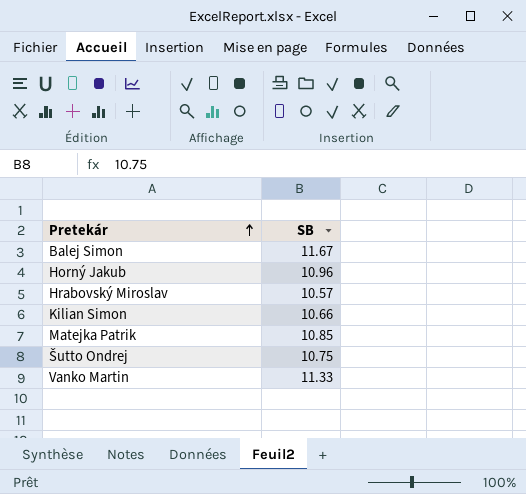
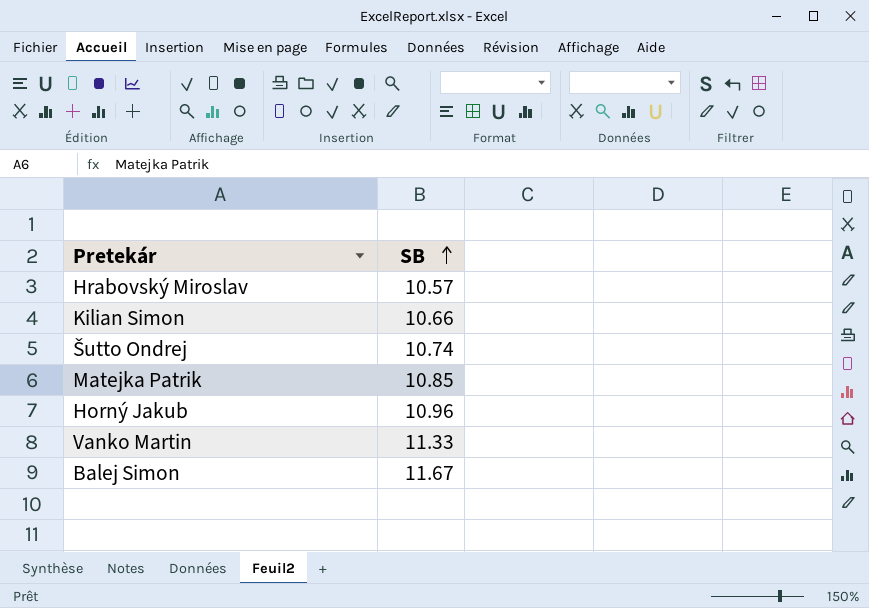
row order: Pretekár ascending -> SB ascending
Šutto Ondrej | SB: 10.75 -> 10.74

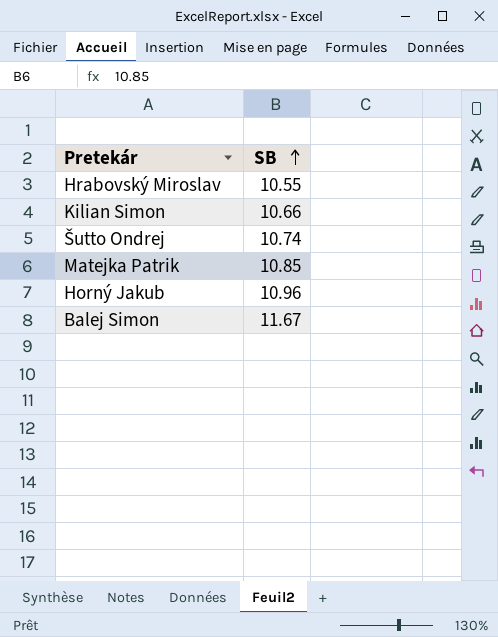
row Vanko Martin: 11.33 -> none
Hrabovský Miroslav | SB: 10.57 -> 10.55

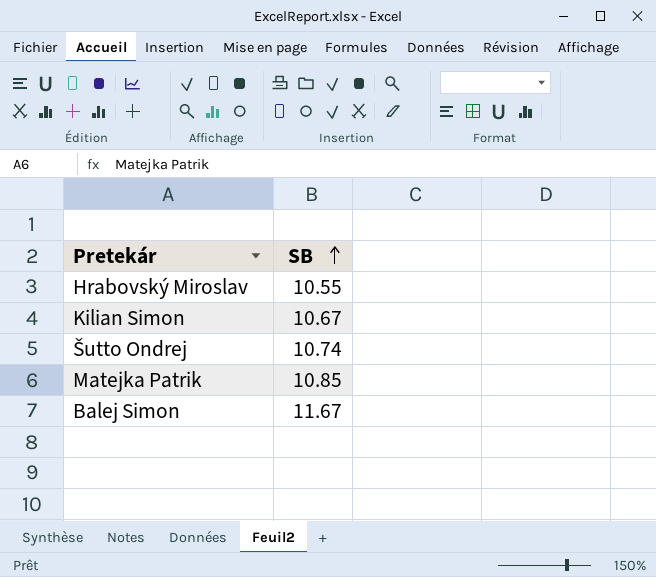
row Horný Jakub: 10.96 -> none
Kilian Simon | SB: 10.66 -> 10.67

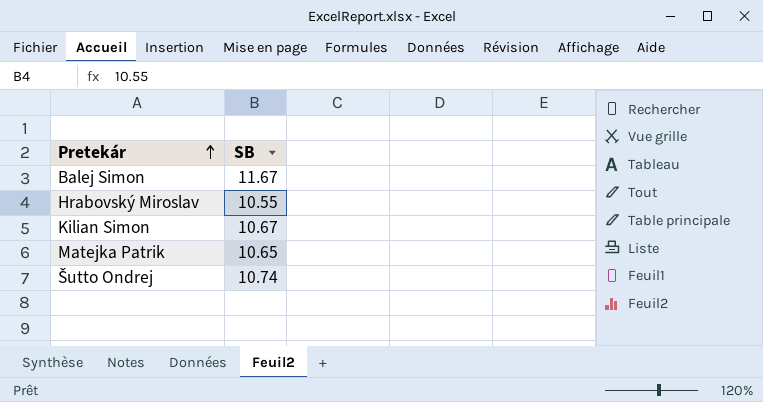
row order: SB ascending -> Pretekár ascending
Matejka Patrik | SB: 10.85 -> 10.65

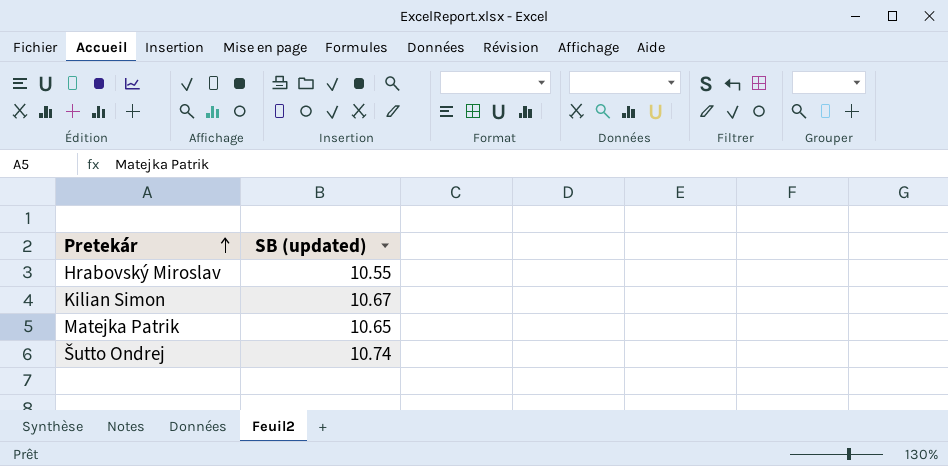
column name: SB -> SB (updated)
row Balej Simon: 11.67 -> none

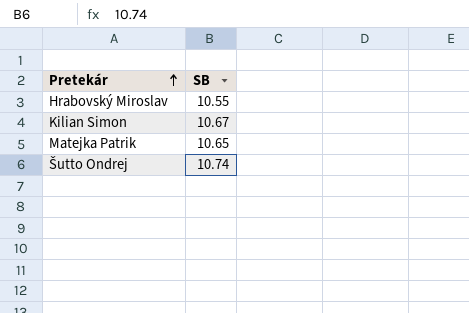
column name: SB (updated) -> SB

